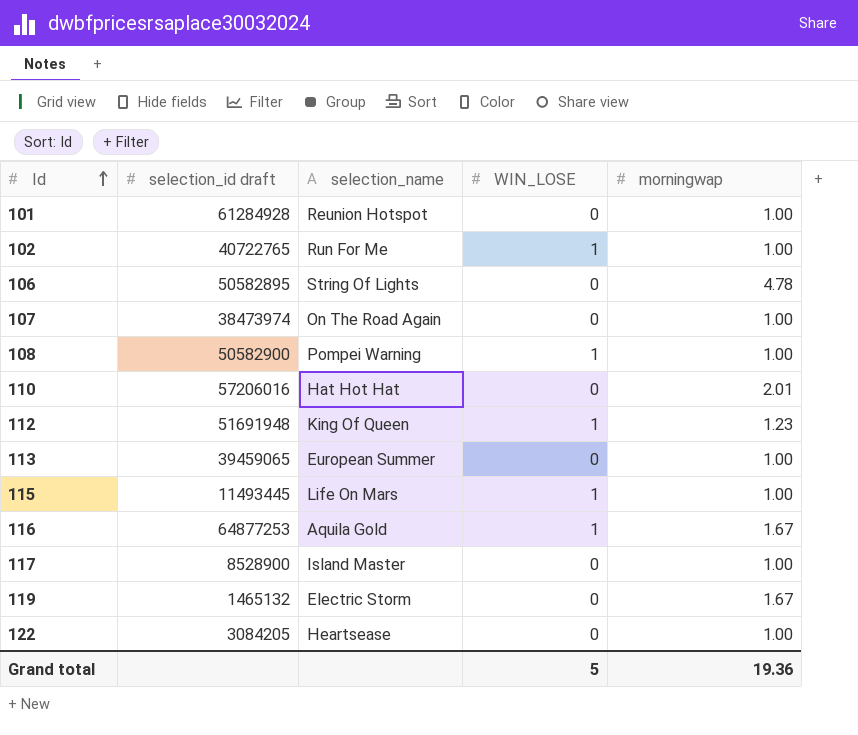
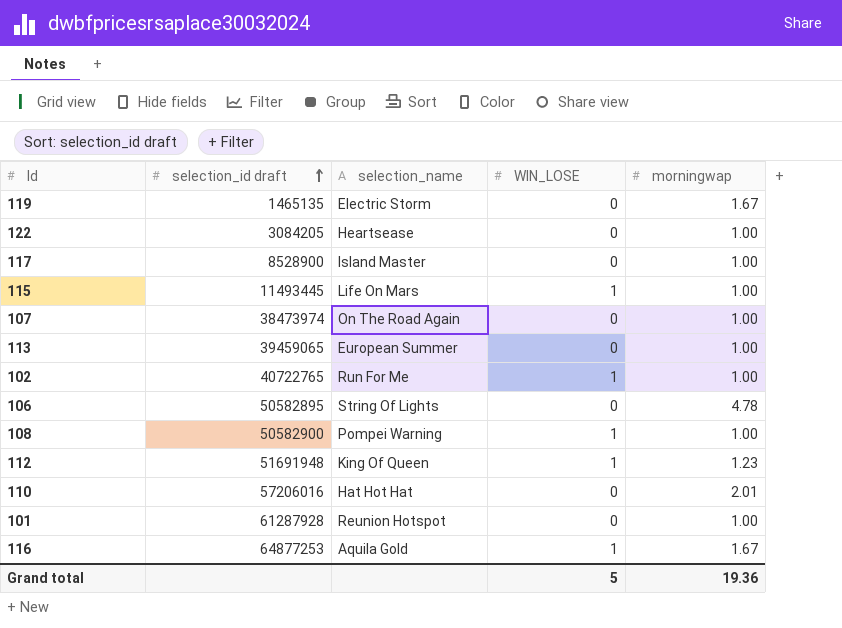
row order: Id ascending -> selection_id draft ascending
119 | selection_id draft: 1465132 -> 1465135
101 | selection_id draft: 61284928 -> 61287928

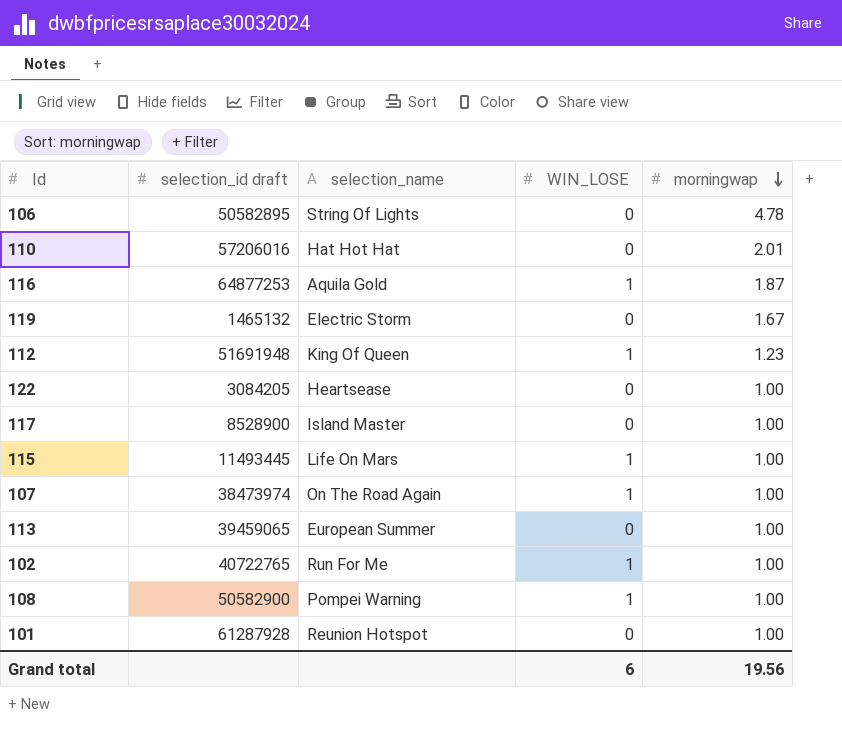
row order: selection_id draft ascending -> morningwap descending
116 | morningwap: 1.67 -> 1.87
119 | selection_id draft: 1465135 -> 1465132
107 | WIN_LOSE: 0 -> 1
Grand total | WIN_LOSE: 5 -> 6
Grand total | morningwap: 19.36 -> 19.56

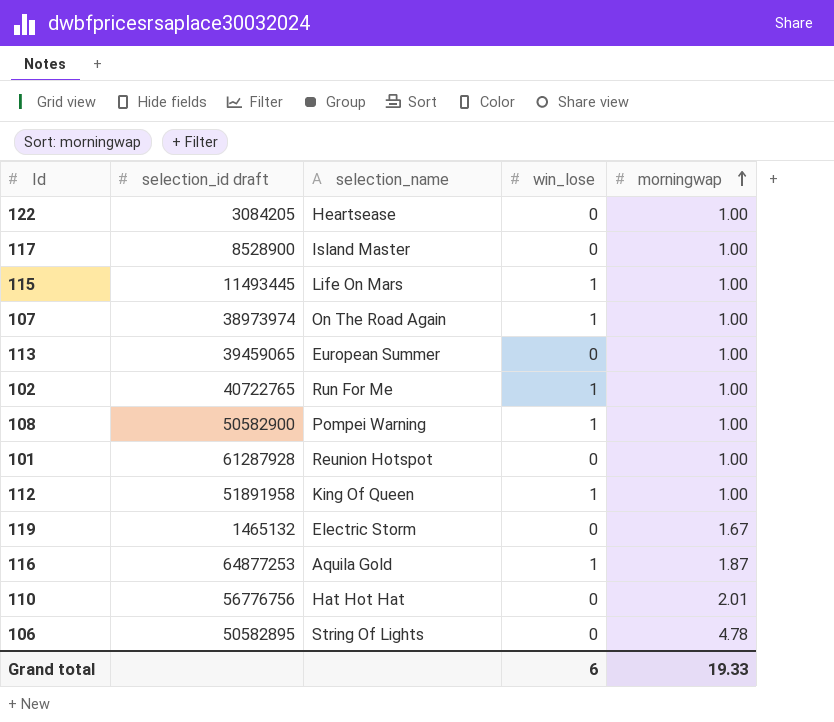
row order: morningwap descending -> morningwap ascending
column name: WIN_LOSE -> win_lose
107 | selection_id draft: 38473974 -> 38973974
112 | selection_id draft: 51691948 -> 51891958
112 | morningwap: 1.23 -> 1.00
110 | selection_id draft: 57206016 -> 56776756
Grand total | morningwap: 19.56 -> 19.33

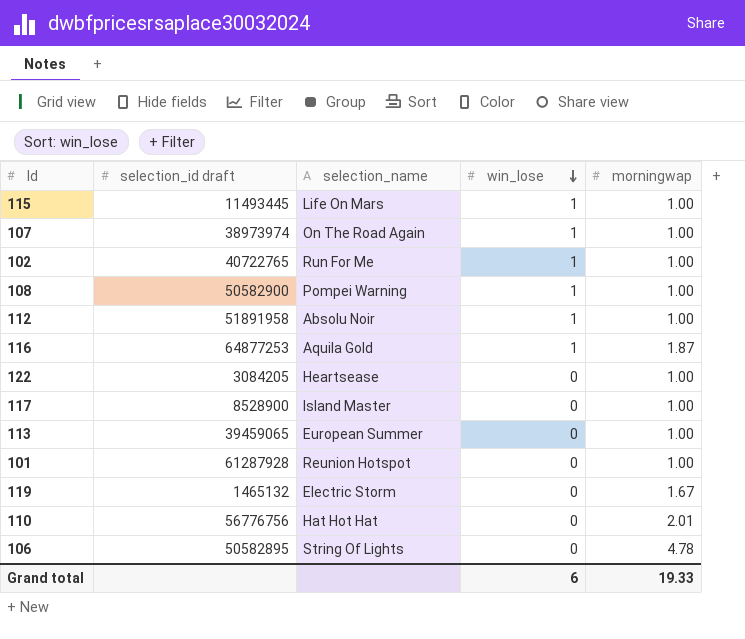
row order: morningwap ascending -> win_lose descending
112 | selection_name: King Of Queen -> Absolu Noir

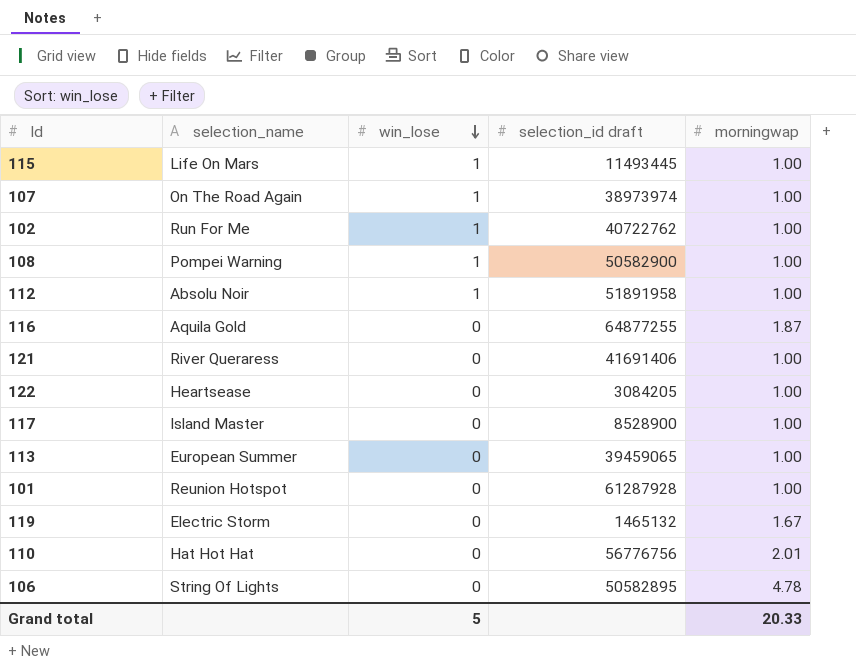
column selection_id draft | position: 2 -> 4
102 | selection_id draft: 40722765 -> 40722762
116 | win_lose: 1 -> 0
116 | selection_id draft: 64877253 -> 64877255
row 121: none -> River Queraress | 0 | 41691406 | 1.00
Grand total | win_lose: 6 -> 5
Grand total | morningwap: 19.33 -> 20.33

